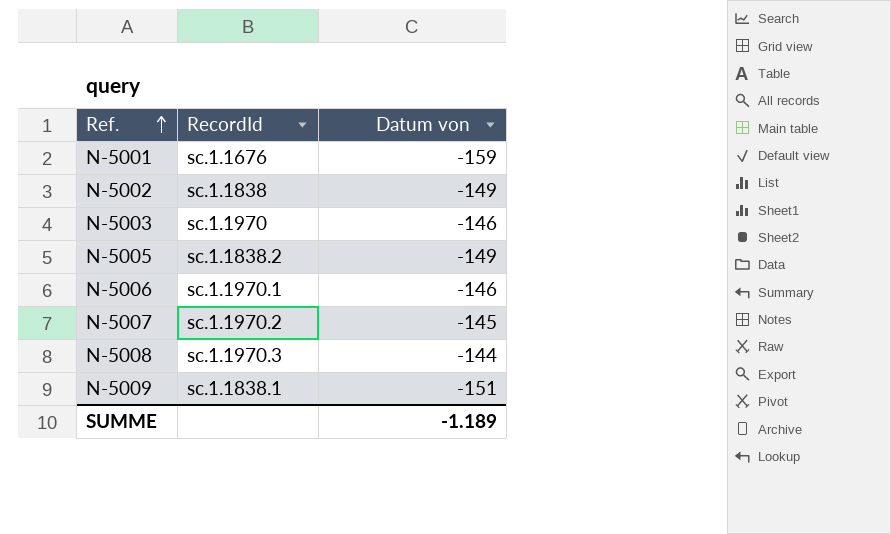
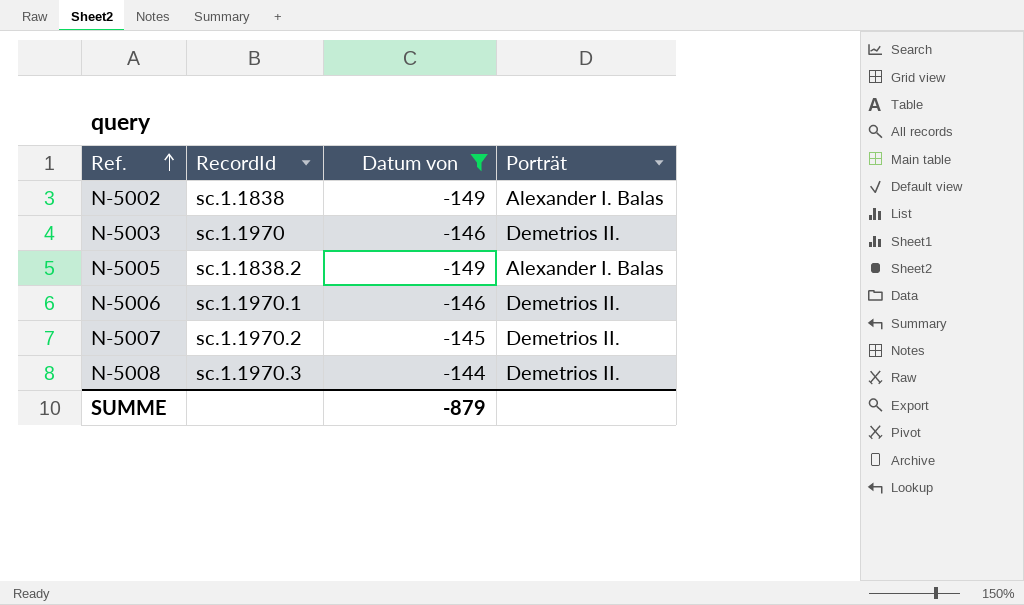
filter: none -> Datum von >= -149
column Porträt | position: none -> 4
SUMME | Datum von: -1.189 -> -879

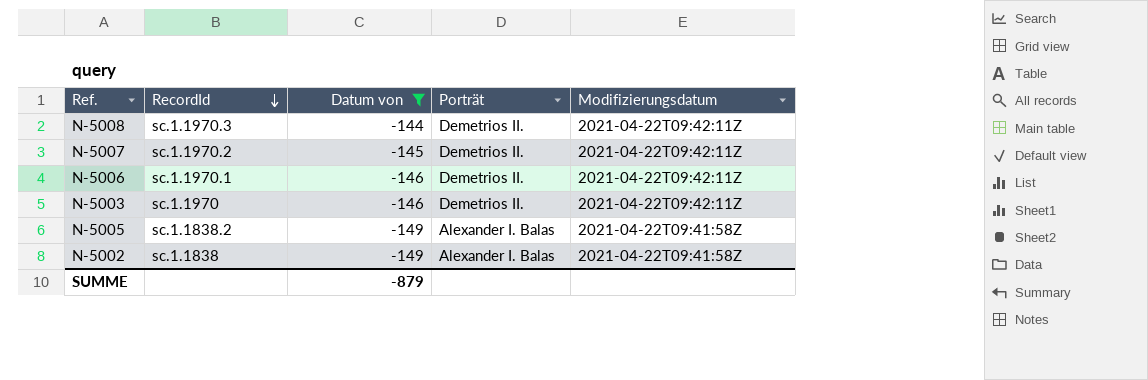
row order: Ref. ascending -> RecordId descending
column Modifizierungsdatum | position: none -> 5

